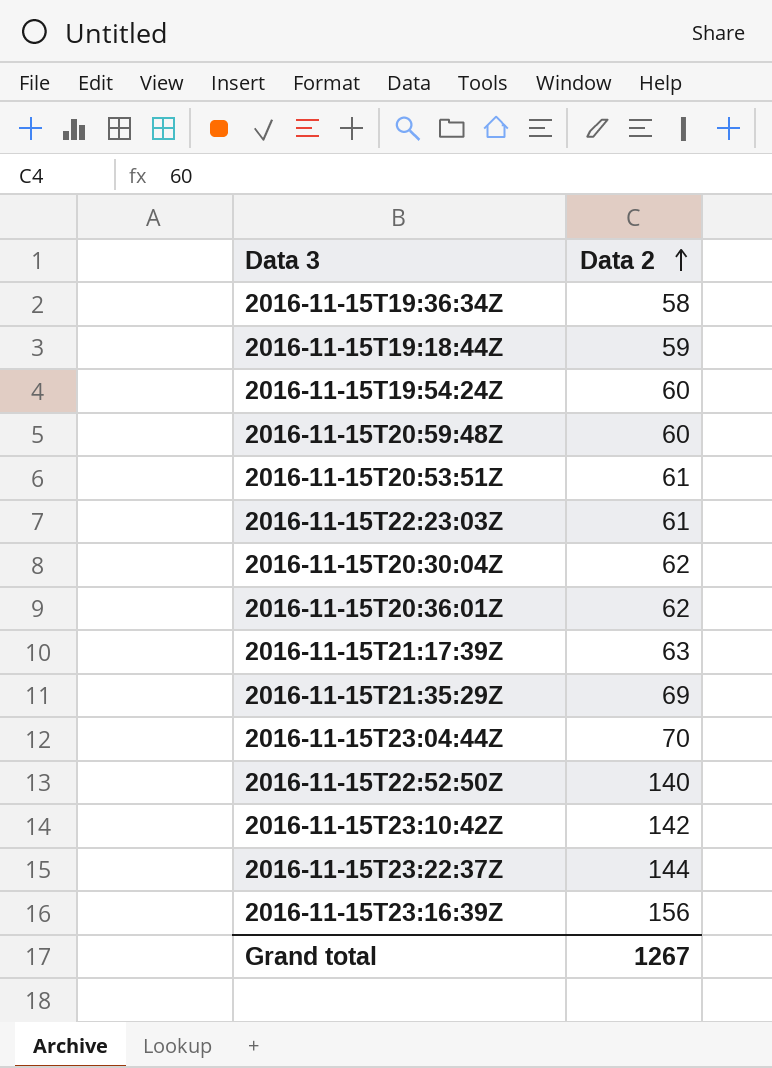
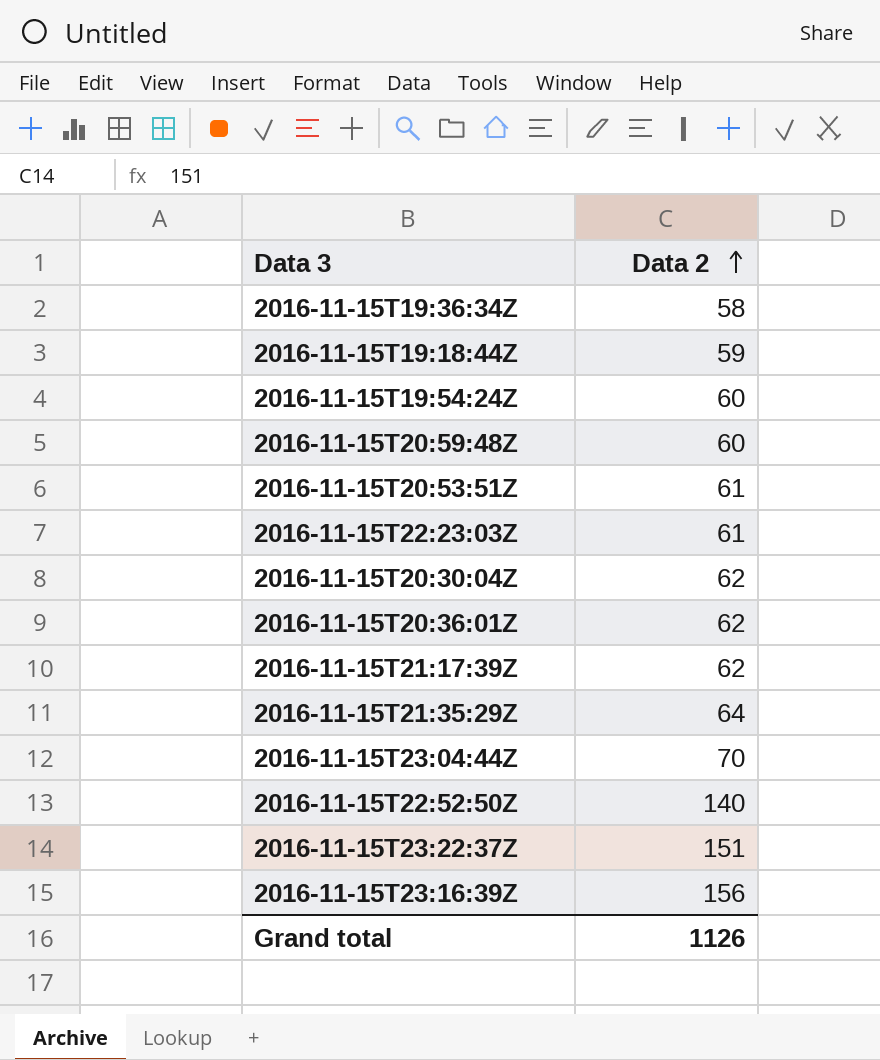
row 2016-11-15T23:10:42Z: 142 -> none
2016-11-15T21:17:39Z | Data 2: 63 -> 62
2016-11-15T21:35:29Z | Data 2: 69 -> 64
2016-11-15T23:22:37Z | Data 2: 144 -> 151
Grand total | Data 2: 1267 -> 1126

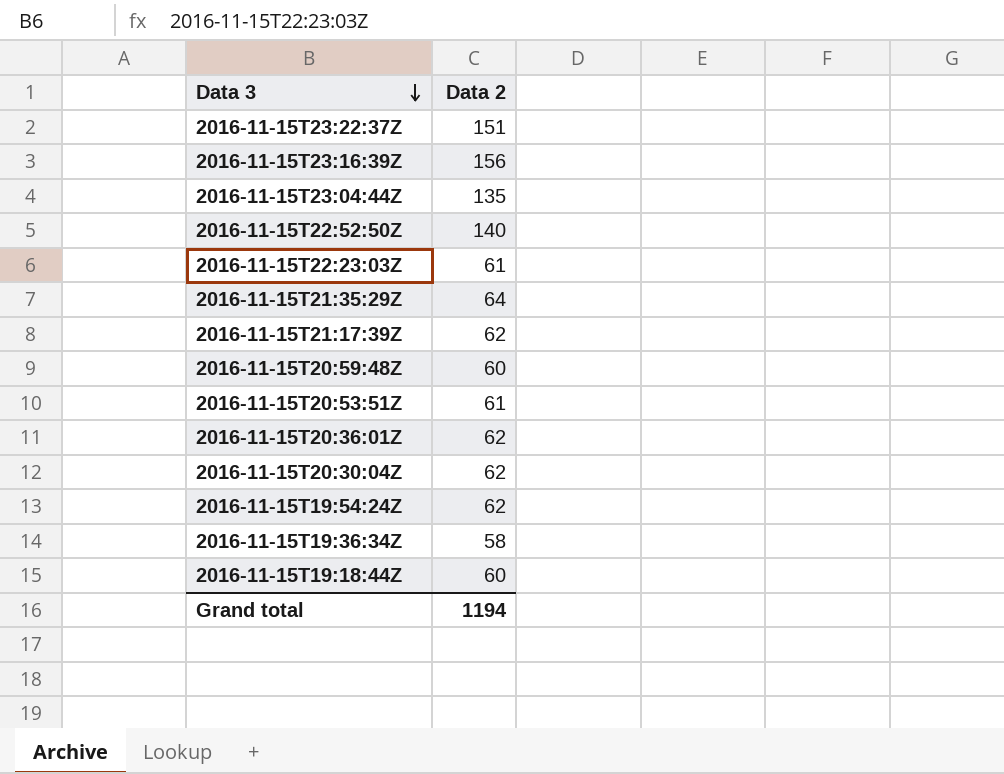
row order: Data 2 ascending -> Data 3 descending
2016-11-15T23:04:44Z | Data 2: 70 -> 135
2016-11-15T19:54:24Z | Data 2: 60 -> 62
2016-11-15T19:18:44Z | Data 2: 59 -> 60
Grand total | Data 2: 1126 -> 1194

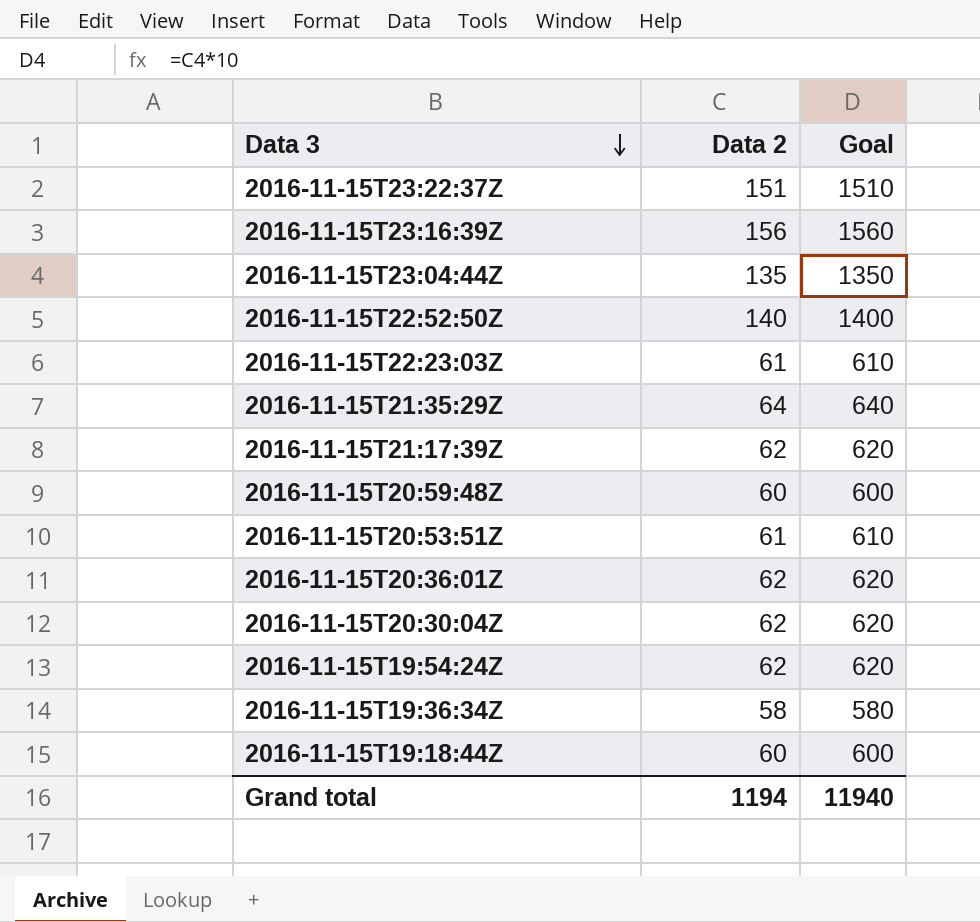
column Goal | formula: none -> [Data 2] * 10

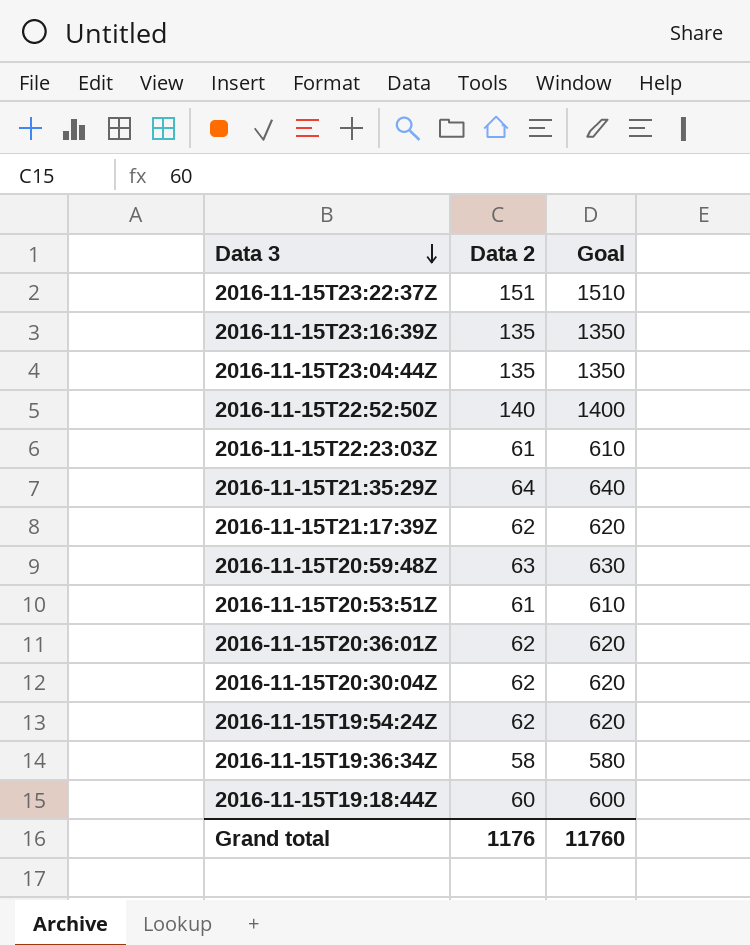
2016-11-15T23:16:39Z | Data 2: 156 -> 135
2016-11-15T23:16:39Z | Goal: 1560 -> 1350
2016-11-15T20:59:48Z | Data 2: 60 -> 63
2016-11-15T20:59:48Z | Goal: 600 -> 630
Grand total | Data 2: 1194 -> 1176
Grand total | Goal: 11940 -> 11760

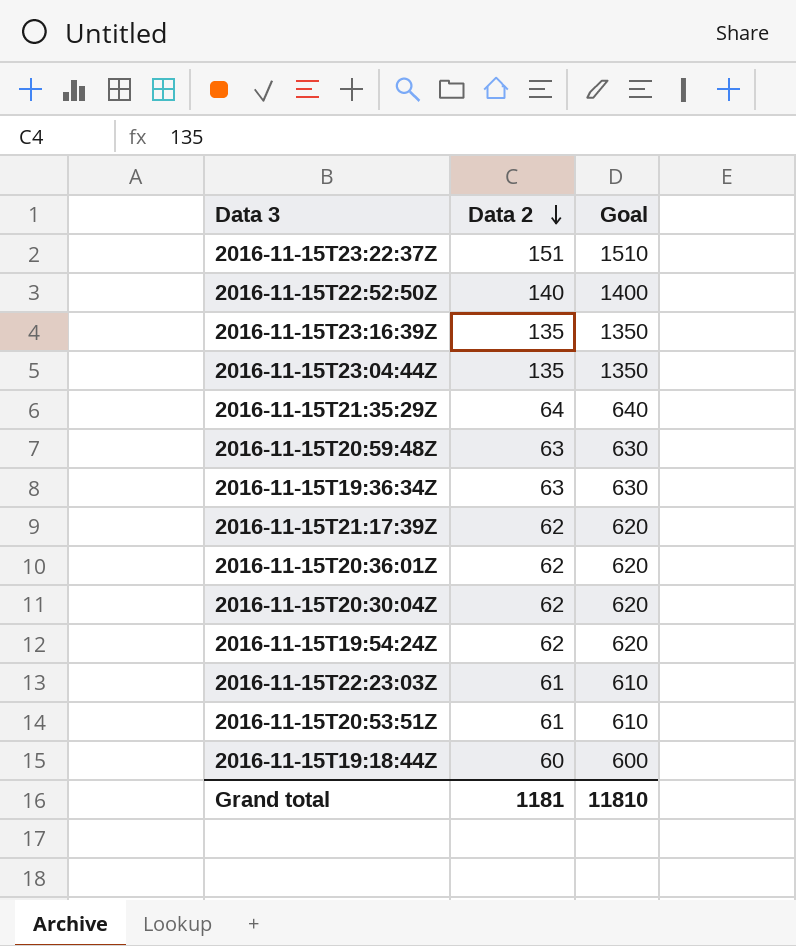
row order: Data 3 descending -> Data 2 descending
2016-11-15T19:36:34Z | Data 2: 58 -> 63
2016-11-15T19:36:34Z | Goal: 580 -> 630
Grand total | Data 2: 1176 -> 1181
Grand total | Goal: 11760 -> 11810

